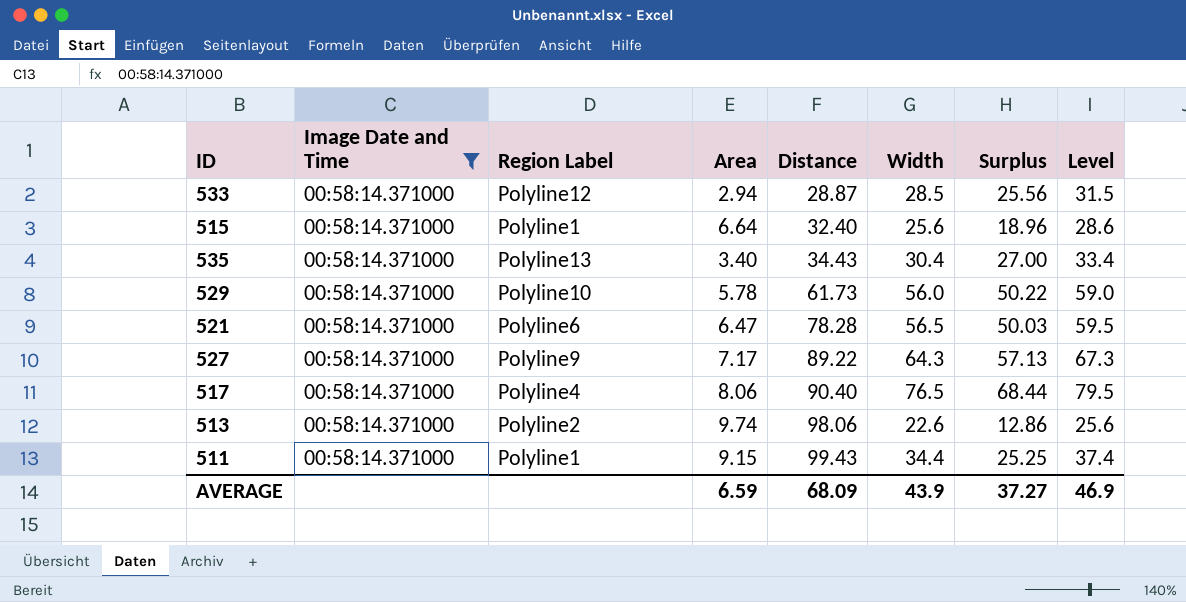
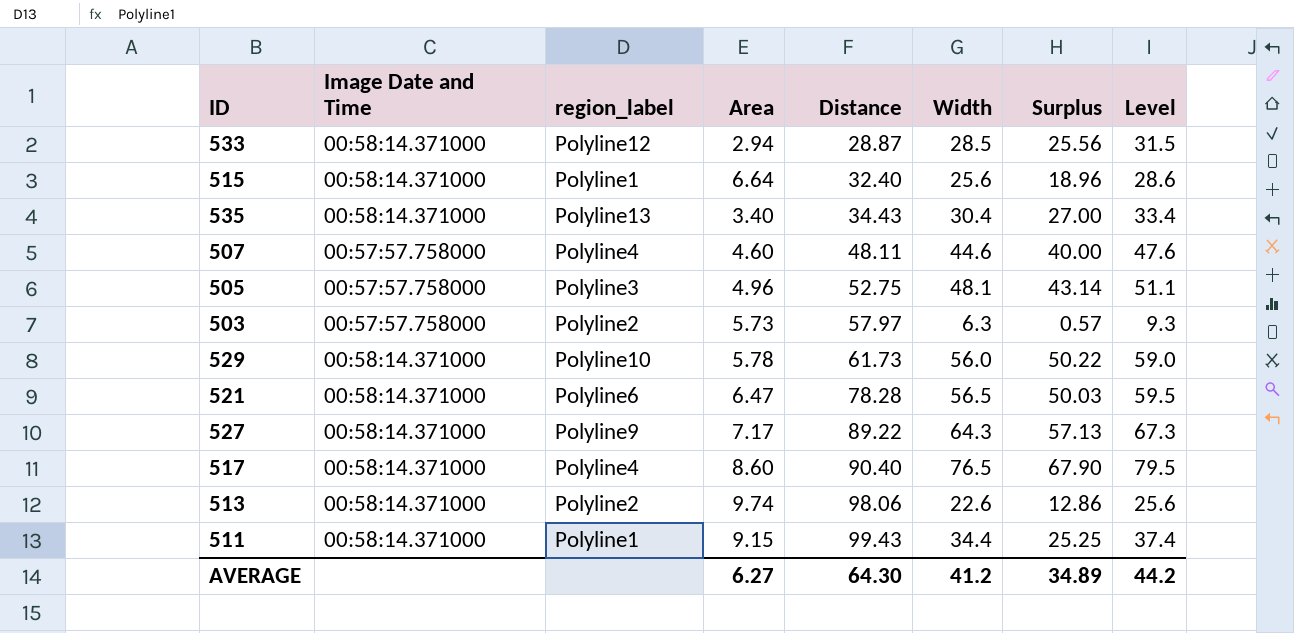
filter: Image Date and Time = 00:58:14.371000 -> none
column name: Region Label -> region_label
517 | Area: 8.06 -> 8.60
517 | Surplus: 68.44 -> 67.90
AVERAGE | Area: 6.59 -> 6.27
AVERAGE | Distance: 68.09 -> 64.30
AVERAGE | Width: 43.9 -> 41.2
AVERAGE | Surplus: 37.27 -> 34.89
AVERAGE | Level: 46.9 -> 44.2

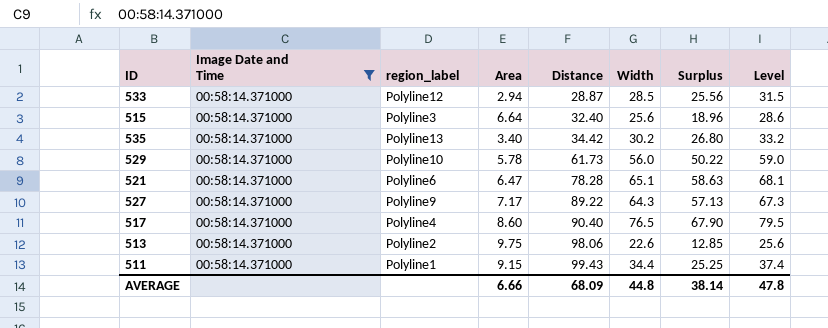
filter: none -> Image Date and Time = 00:58:14.371000
515 | region_label: Polyline1 -> Polyline3
535 | Distance: 34.43 -> 34.42
535 | Width: 30.4 -> 30.2
535 | Surplus: 27.00 -> 26.80
535 | Level: 33.4 -> 33.2
521 | Width: 56.5 -> 65.1
521 | Surplus: 50.03 -> 58.63
521 | Level: 59.5 -> 68.1
513 | Area: 9.74 -> 9.75
513 | Surplus: 12.86 -> 12.85
AVERAGE | Area: 6.27 -> 6.66
AVERAGE | Distance: 64.30 -> 68.09
AVERAGE | Width: 41.2 -> 44.8
AVERAGE | Surplus: 34.89 -> 38.14
AVERAGE | Level: 44.2 -> 47.8

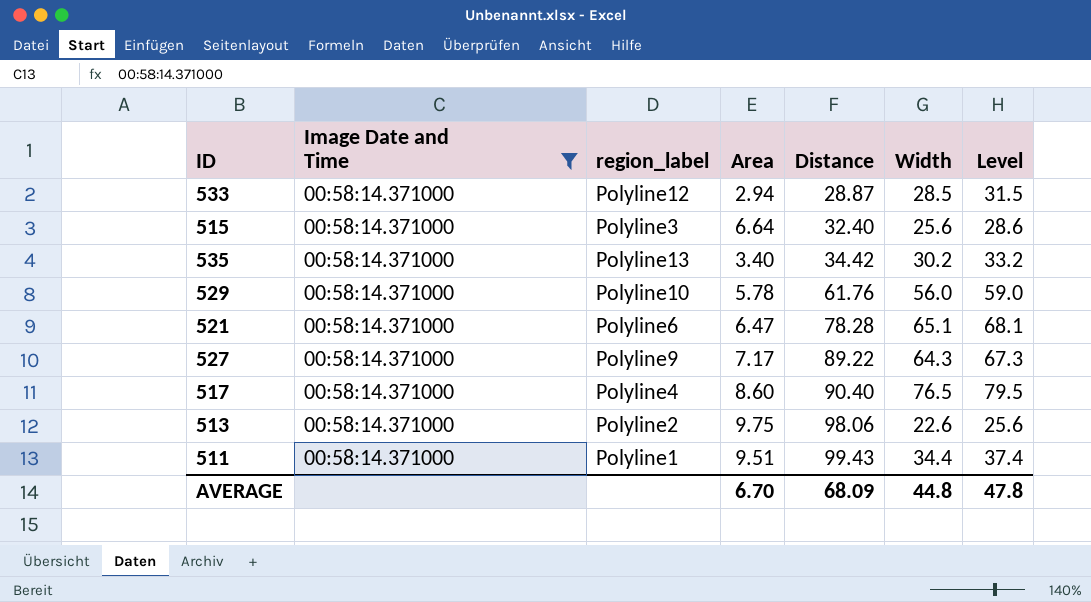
column Surplus | formula: [Width] - [Area] -> none
529 | Distance: 61.73 -> 61.76
511 | Area: 9.15 -> 9.51
AVERAGE | Area: 6.66 -> 6.70

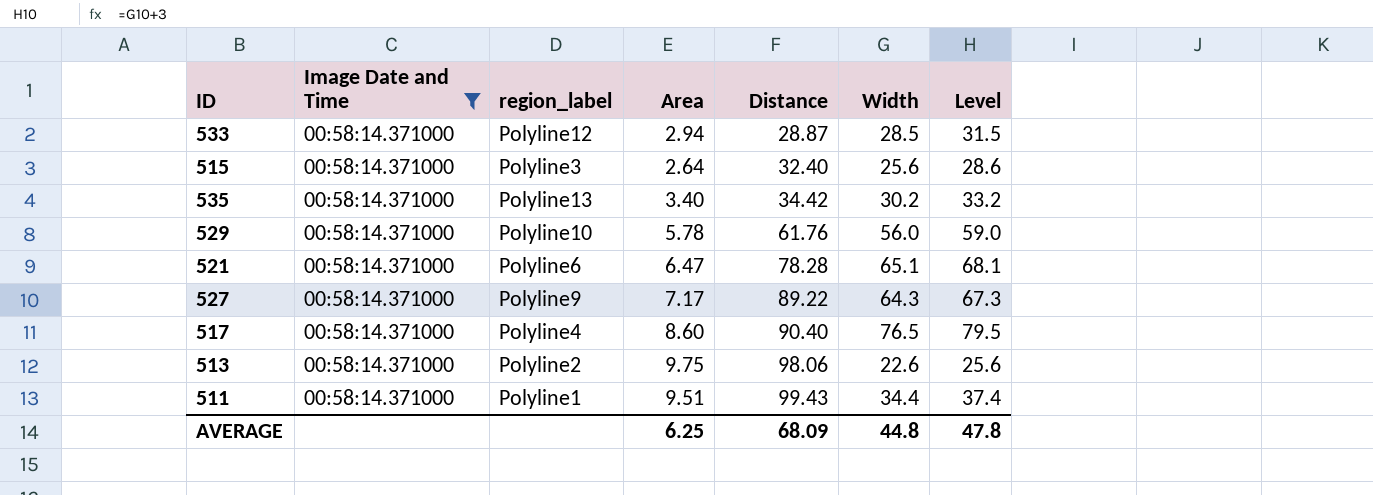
515 | Area: 6.64 -> 2.64
AVERAGE | Area: 6.70 -> 6.25

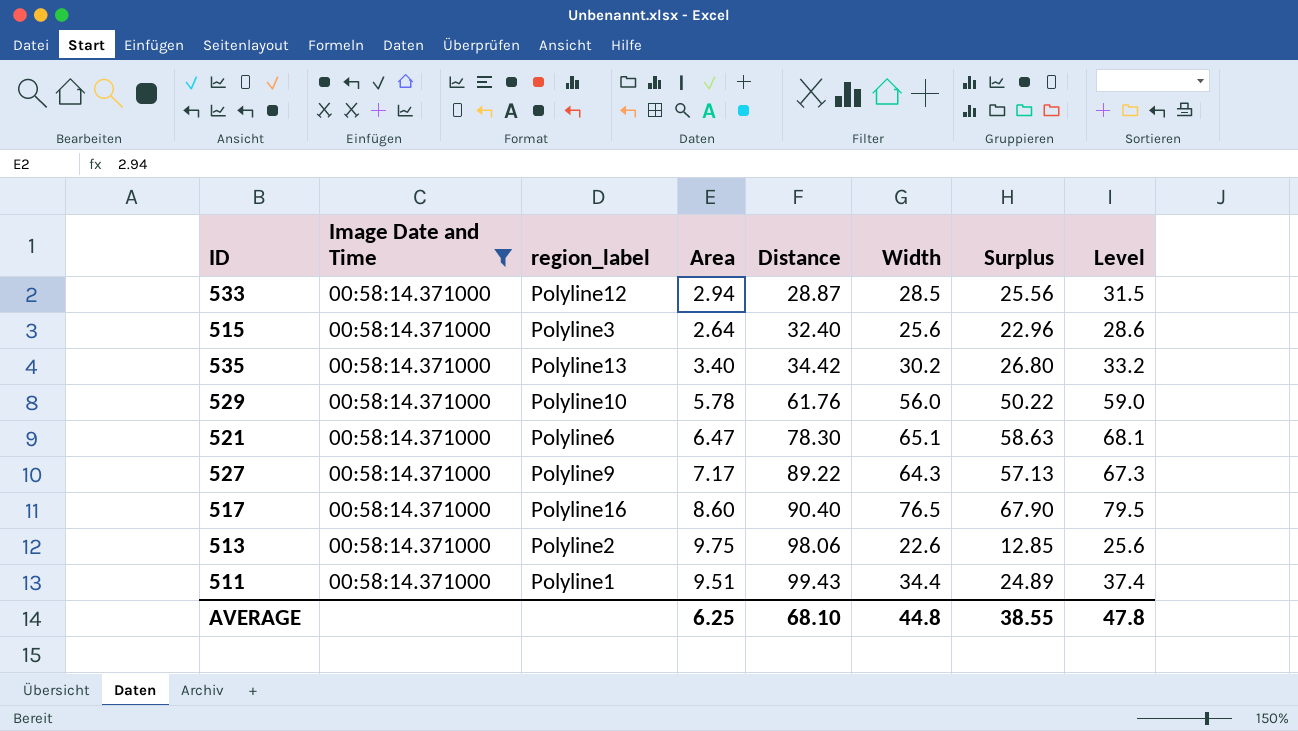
column Surplus | formula: none -> [Width] - [Area]
521 | Distance: 78.28 -> 78.30
517 | region_label: Polyline4 -> Polyline16
AVERAGE | Distance: 68.09 -> 68.10

